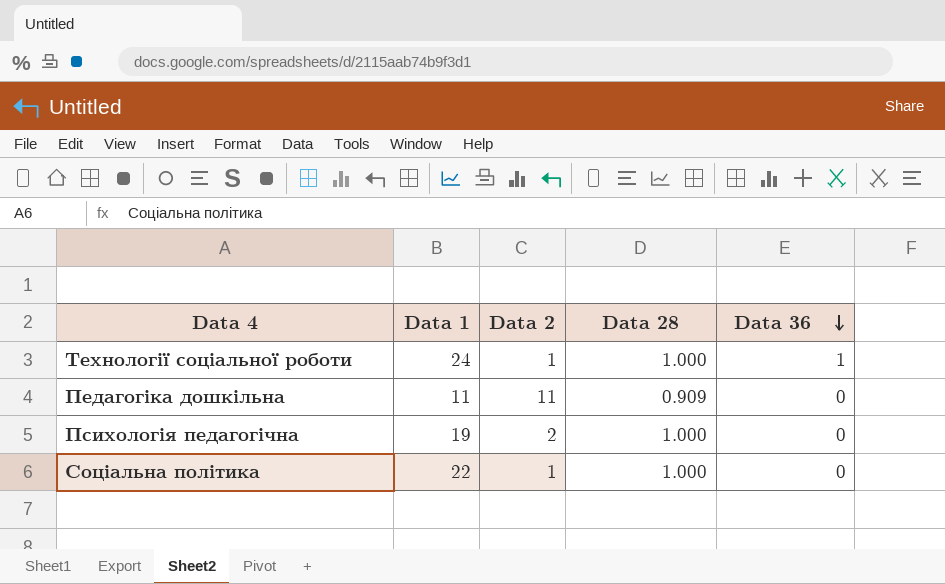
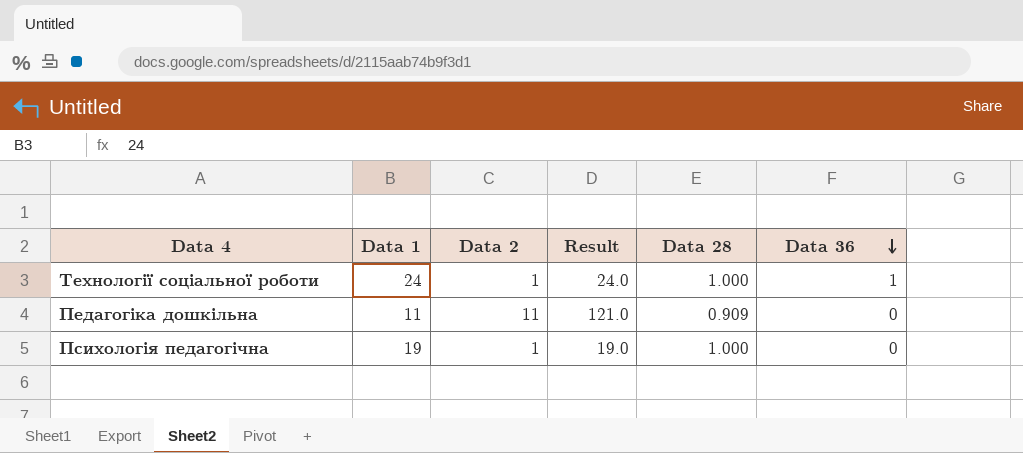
column Result | formula: none -> [Data 1] * [Data 2]
row Соціальна політика: 22 | 1 | 1.000 | 0 -> none
Психологія педагогічна | Data 2: 2 -> 1

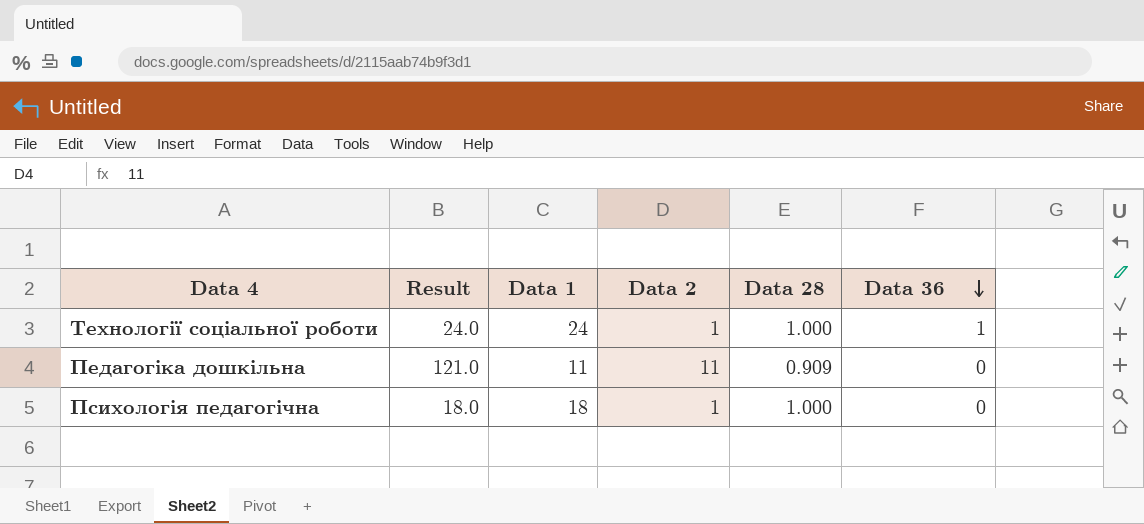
column Result | position: 4 -> 2
Психологія педагогічна | Result: 19.0 -> 18.0
Психологія педагогічна | Data 1: 19 -> 18

